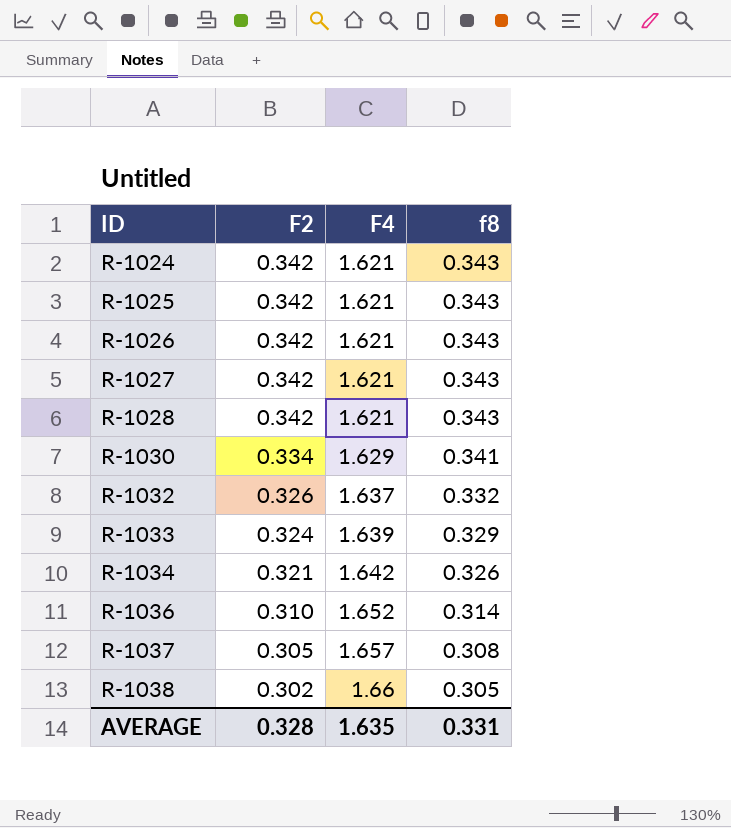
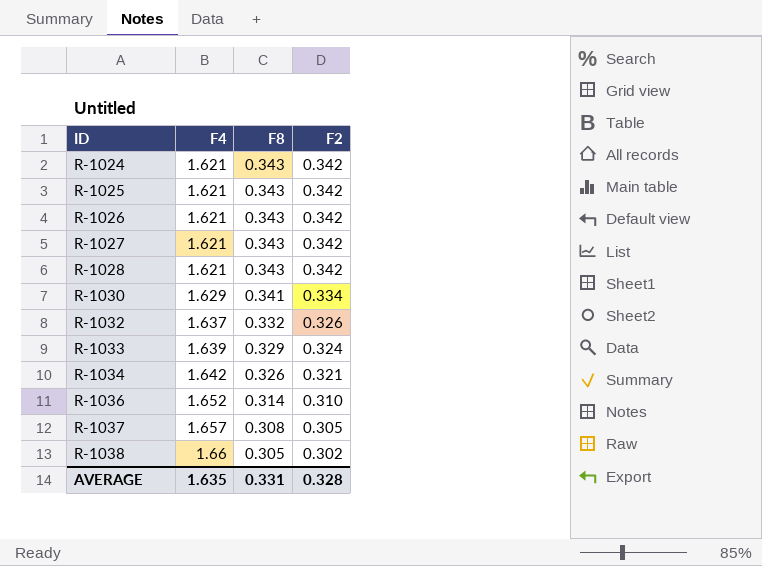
column name: f8 -> F8
column F2 | position: 2 -> 4

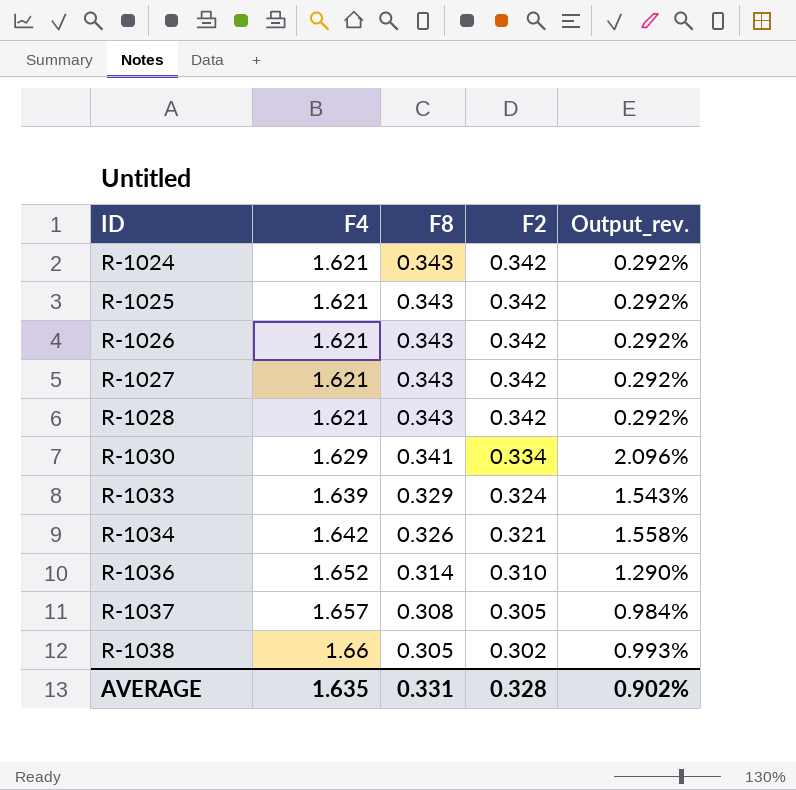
column Output_rev. | formula: none -> ([F8] - [F2]) / [F2]
row R-1032: 1.637 | 0.332 | 0.326 -> none

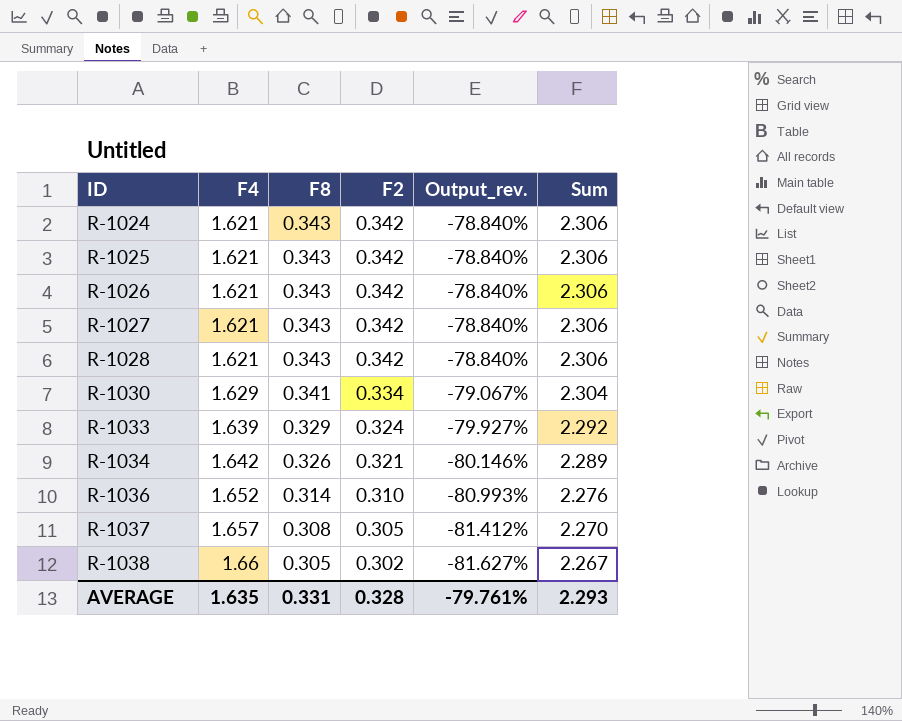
column Output_rev. | formula: ([F8] - [F2]) / [F2] -> ([F8] - [F4]) / [F4]
column Sum | formula: none -> [F4] + [F8] + [F2]
AVERAGE | Output_rev.: 0.902% -> -79.761%

